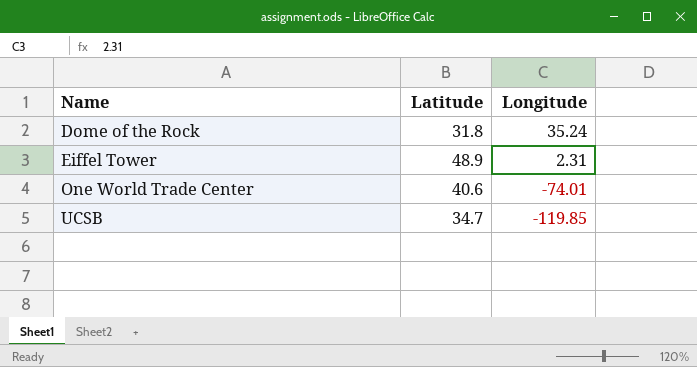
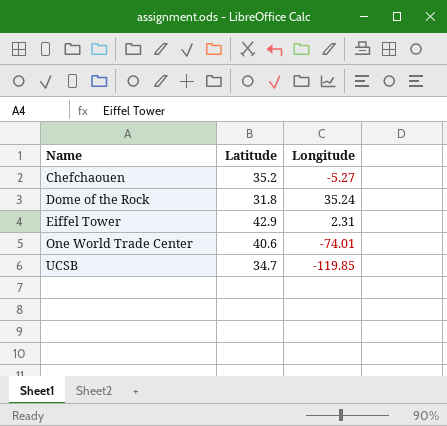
row Chefchaouen: none -> 35.2 | -5.27
Eiffel Tower | Latitude: 48.9 -> 42.9

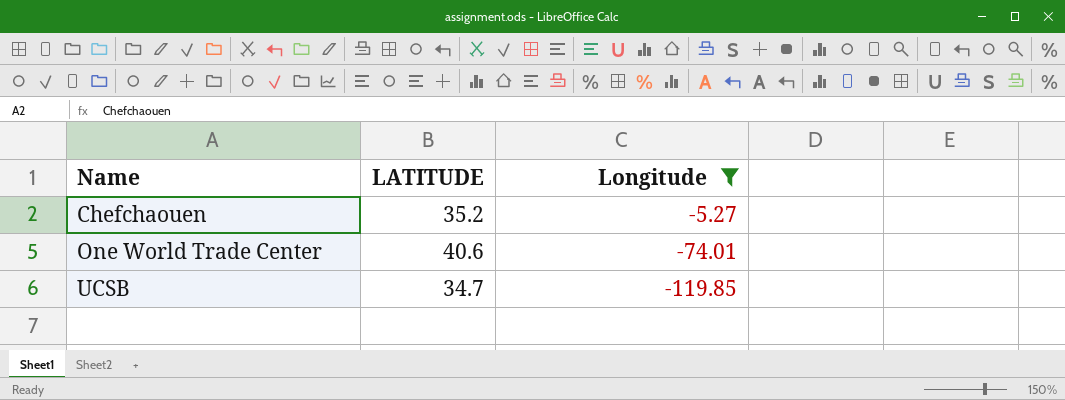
filter: none -> Longitude <= -5.27
column name: Latitude -> LATITUDE

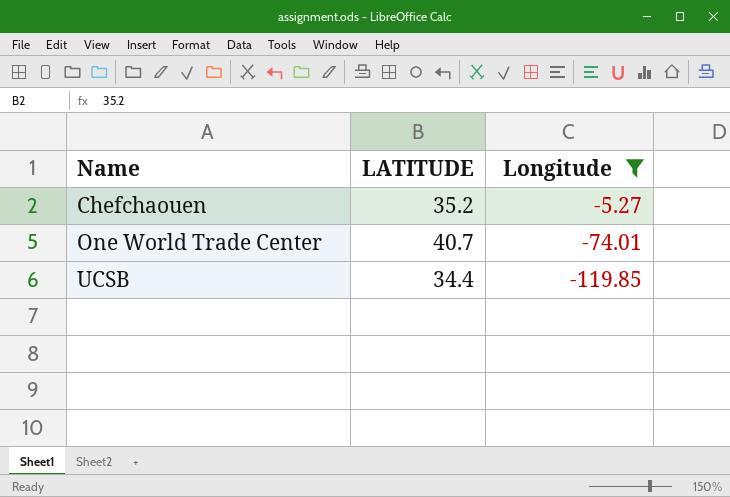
One World Trade Center | LATITUDE: 40.6 -> 40.7
UCSB | LATITUDE: 34.7 -> 34.4

